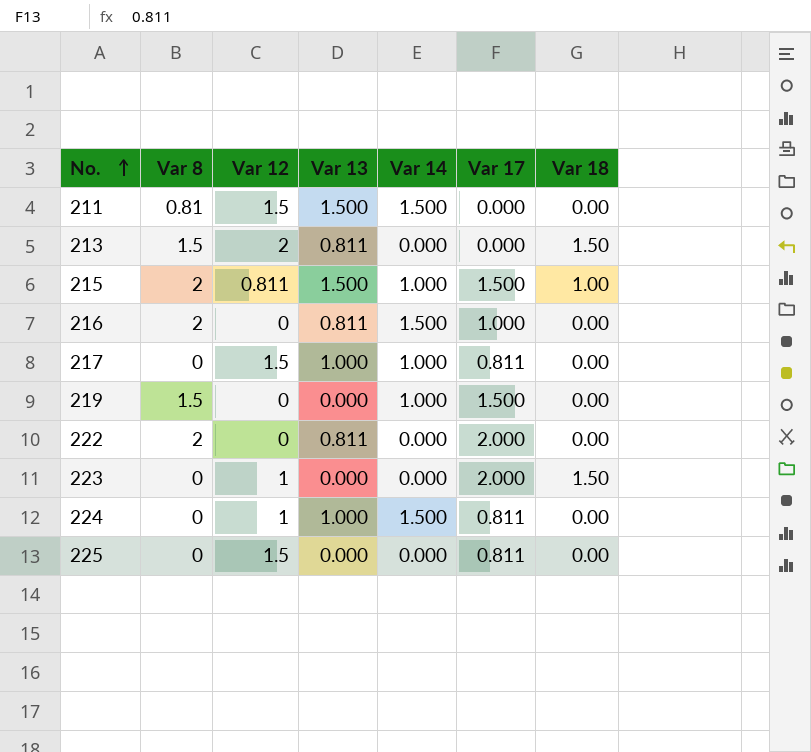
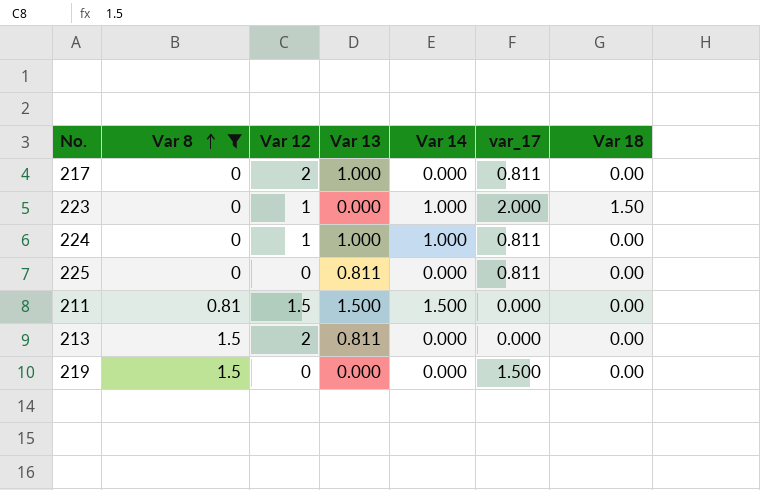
filter: none -> Var 8 != 2
row order: No. ascending -> Var 8 ascending
column name: Var 17 -> var_17
217 | Var 12: 1.5 -> 2
217 | Var 14: 1.000 -> 0.000
223 | Var 14: 0.000 -> 1.000
224 | Var 14: 1.500 -> 1.000
225 | Var 12: 1.5 -> 0
225 | Var 13: 0.000 -> 0.811
213 | Var 18: 1.50 -> 0.00
219 | Var 14: 1.000 -> 0.000

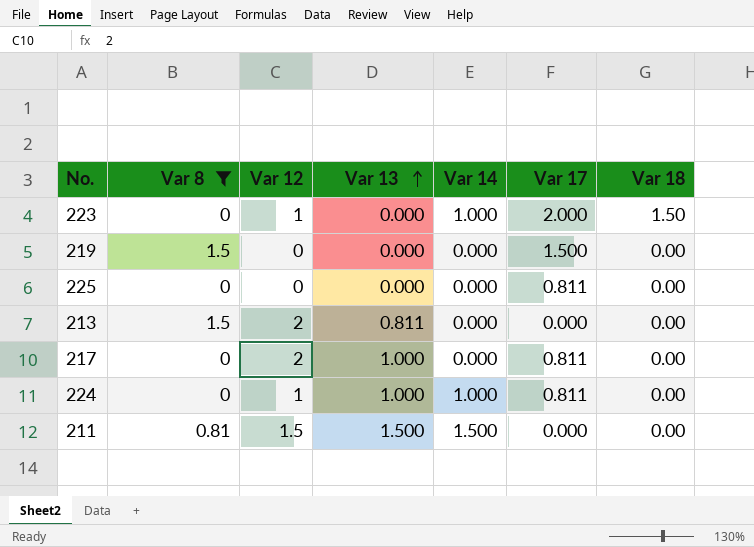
row order: Var 8 ascending -> Var 13 ascending
column name: var_17 -> Var 17
225 | Var 13: 0.811 -> 0.000

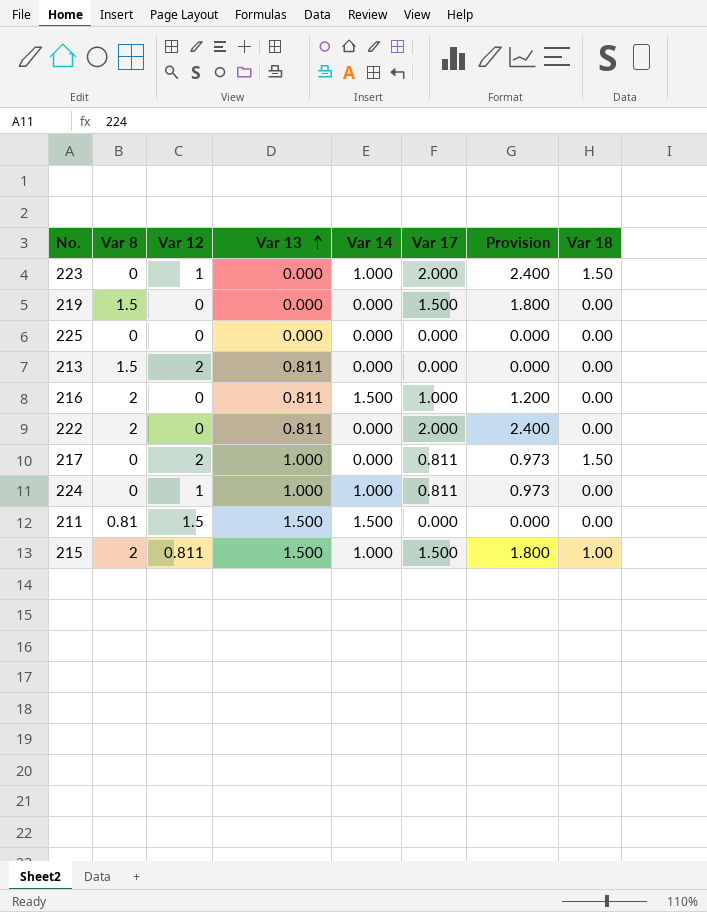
filter: Var 8 != 2 -> none
column Provision | formula: none -> [Var 17] * 1.2
225 | Var 17: 0.811 -> 0.000
217 | Var 18: 0.00 -> 1.50

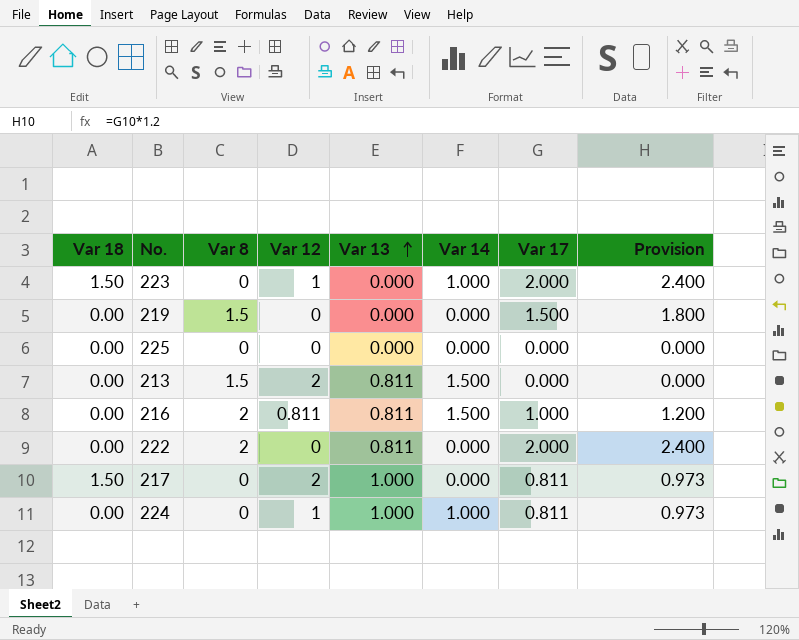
column Var 18 | position: 8 -> 1
row 211: 0.81 | 1.5 | 1.500 | 1.500 | 0.000 | 0.000 | 0.00 -> none
row 215: 2 | 0.811 | 1.500 | 1.000 | 1.500 | 1.800 | 1.00 -> none
213 | Var 14: 0.000 -> 1.500
216 | Var 12: 0 -> 0.811

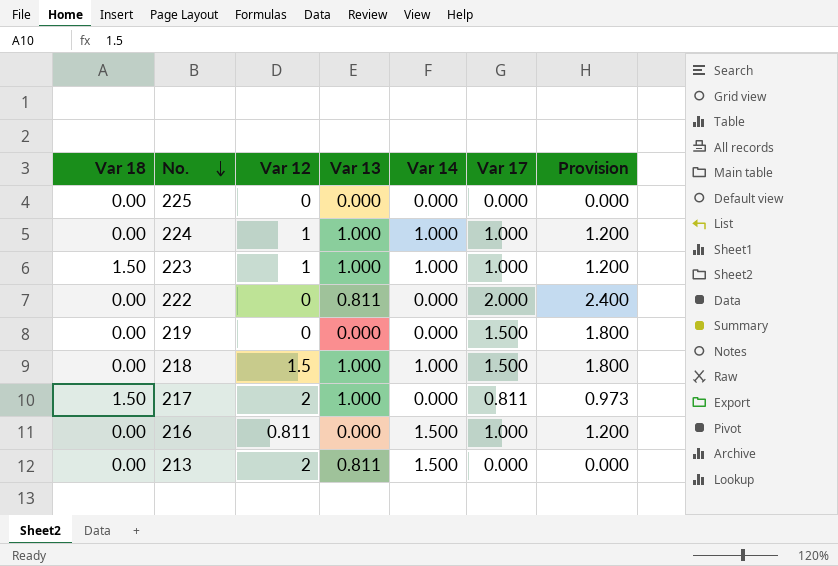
row order: Var 13 ascending -> No. descending
column Var 8 | position: 3 -> none
224 | Var 17: 0.811 -> 1.000
224 | Provision: 0.973 -> 1.200
223 | Var 13: 0.000 -> 1.000
223 | Var 17: 2.000 -> 1.000
223 | Provision: 2.400 -> 1.200
row 218: none -> 0.00 | 1.5 | 1.000 | 1.000 | 1.500 | 1.800
216 | Var 13: 0.811 -> 0.000

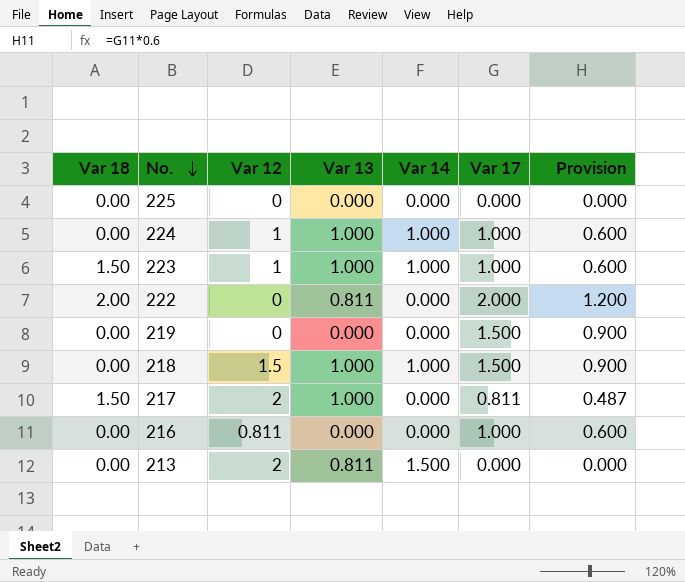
column Provision | formula: [Var 17] * 1.2 -> [Var 17] * 0.6
222 | Var 18: 0.00 -> 2.00
216 | Var 14: 1.500 -> 0.000

